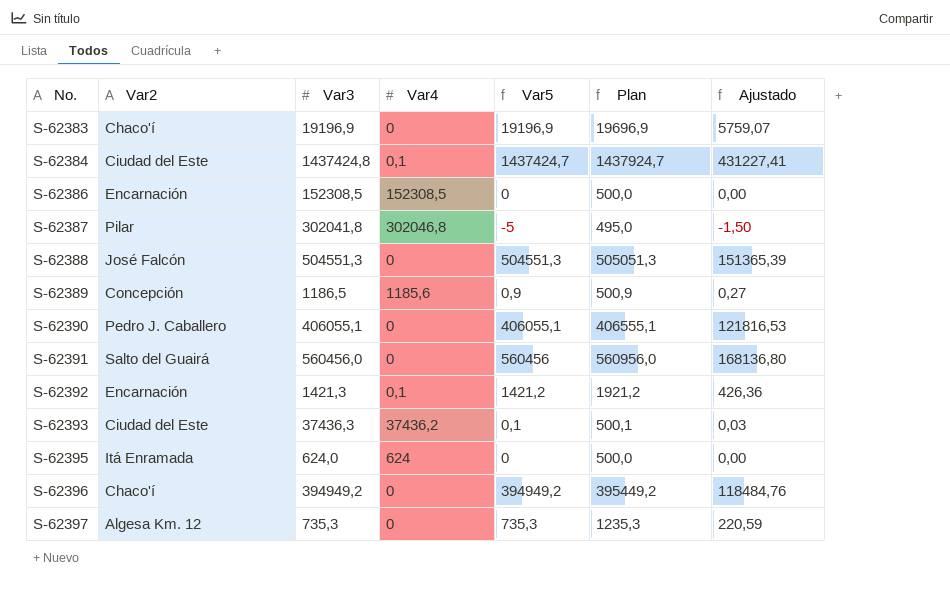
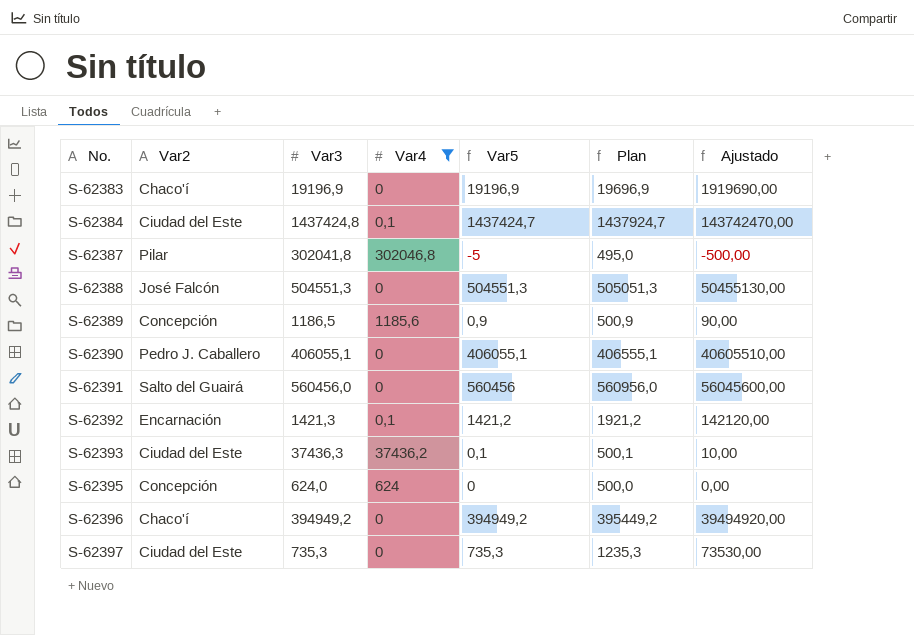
filter: none -> Var4 != 152308,5
column Ajustado | formula: [Var5] * 0,3 -> [Var5] * 100
S-62395 | Var2: Itá Enramada -> Concepción
S-62397 | Var2: Algesa Km. 12 -> Ciudad del Este

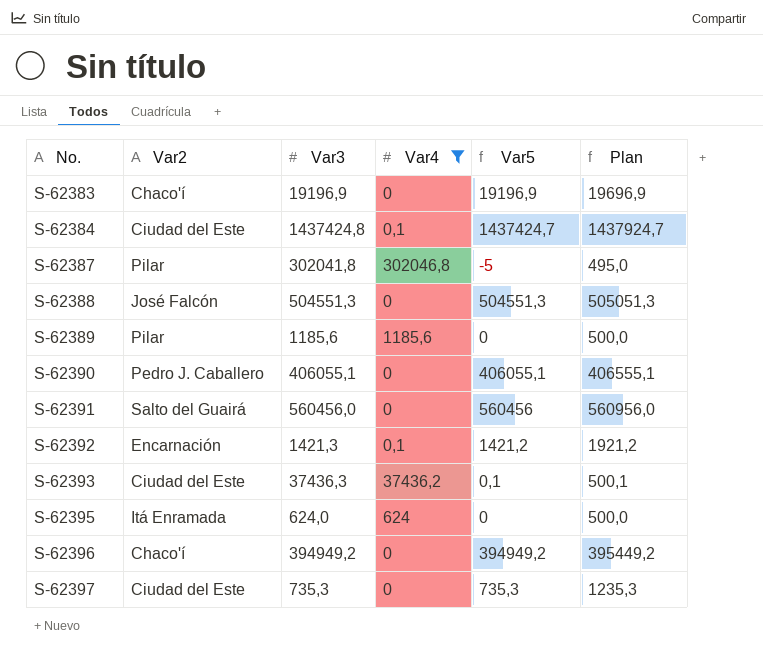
column Ajustado | formula: [Var5] * 100 -> none
S-62389 | Var2: Concepción -> Pilar
S-62389 | Var3: 1186,5 -> 1185,6
S-62389 | Var5: 0,9 -> 0
S-62389 | Plan: 500,9 -> 500,0
S-62395 | Var2: Concepción -> Itá Enramada

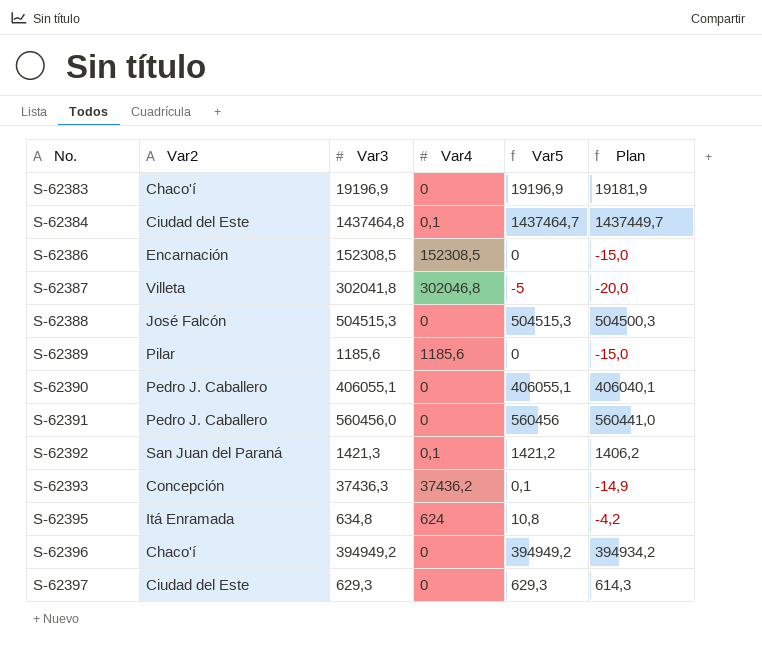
filter: Var4 != 152308,5 -> none
column Plan | formula: [Var5] + 500 -> [Var5] - 15
S-62384 | Var3: 1437424,8 -> 1437464,8
S-62384 | Var5: 1437424,7 -> 1437464,7
S-62387 | Var2: Pilar -> Villeta
S-62388 | Var3: 504551,3 -> 504515,3
S-62388 | Var5: 504551,3 -> 504515,3
S-62391 | Var2: Salto del Guairá -> Pedro J. Caballero
S-62392 | Var2: Encarnación -> San Juan del Paraná
S-62393 | Var2: Ciudad del Este -> Concepción
S-62395 | Var3: 624,0 -> 634,8
S-62395 | Var5: 0 -> 10,8
S-62397 | Var3: 735,3 -> 629,3
S-62397 | Var5: 735,3 -> 629,3

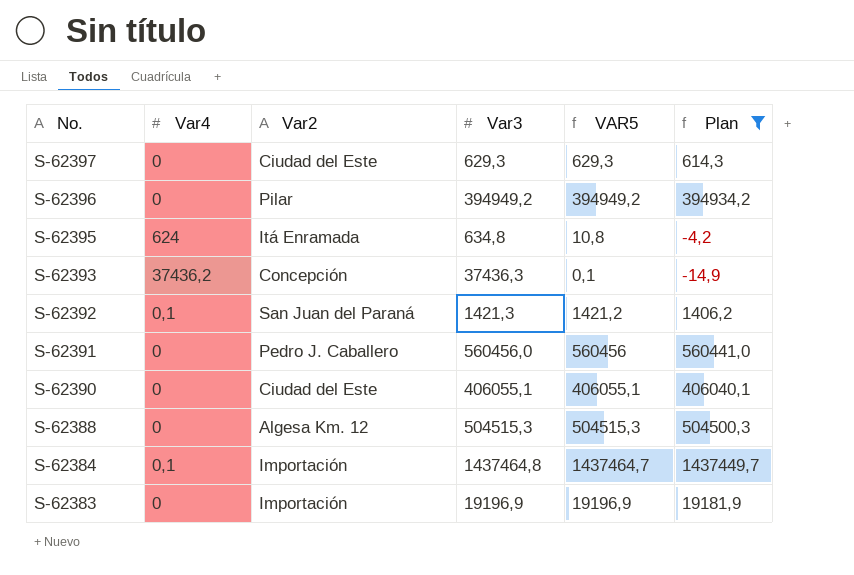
filter: none -> Plan >= -14,9
row order: No. ascending -> No. descending
column Var4 | position: 4 -> 2
column name: Var5 -> VAR5
S-62396 | Var2: Chaco'í -> Pilar
S-62390 | Var2: Pedro J. Caballero -> Ciudad del Este
S-62388 | Var2: José Falcón -> Algesa Km. 12
S-62384 | Var2: Ciudad del Este -> Importación
S-62383 | Var2: Chaco'í -> Importación

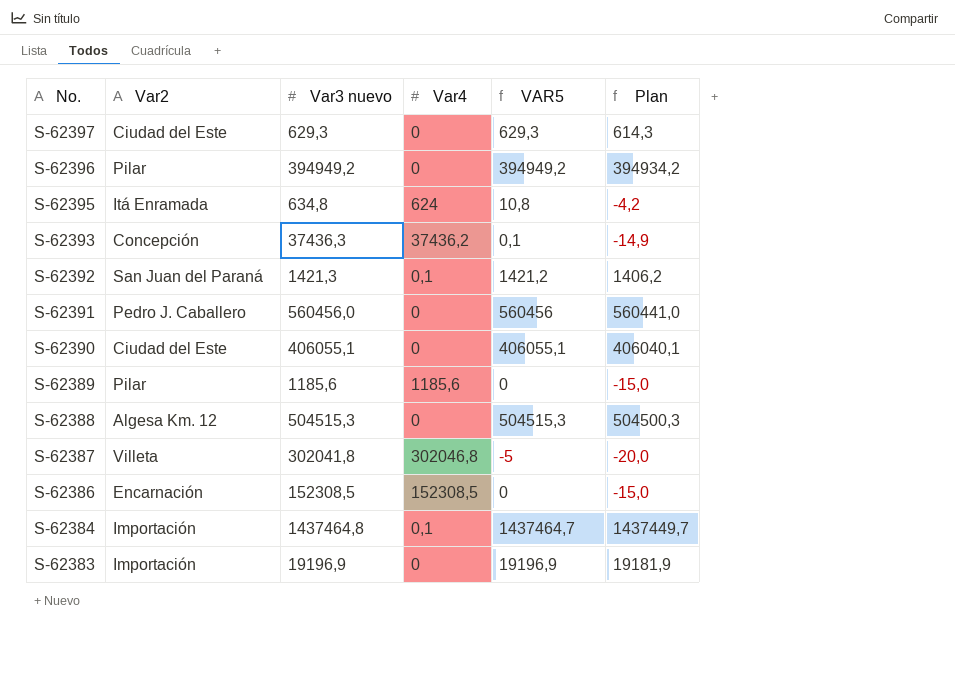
filter: Plan >= -14,9 -> none
column name: Var3 -> Var3 nuevo
column Var4 | position: 2 -> 4

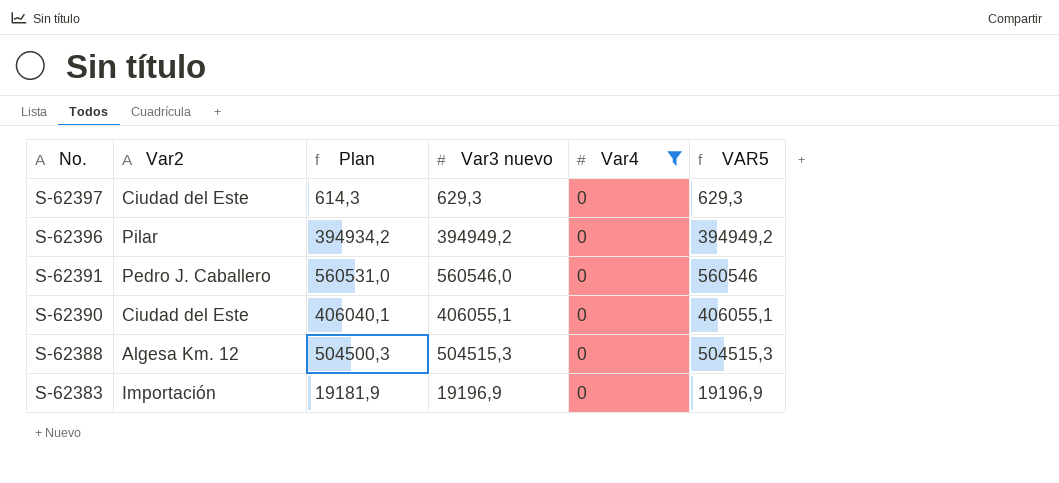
filter: none -> Var4 = 0
column Plan | position: 6 -> 3
S-62391 | Plan: 560441,0 -> 560531,0
S-62391 | Var3 nuevo: 560456,0 -> 560546,0
S-62391 | VAR5: 560456 -> 560546

